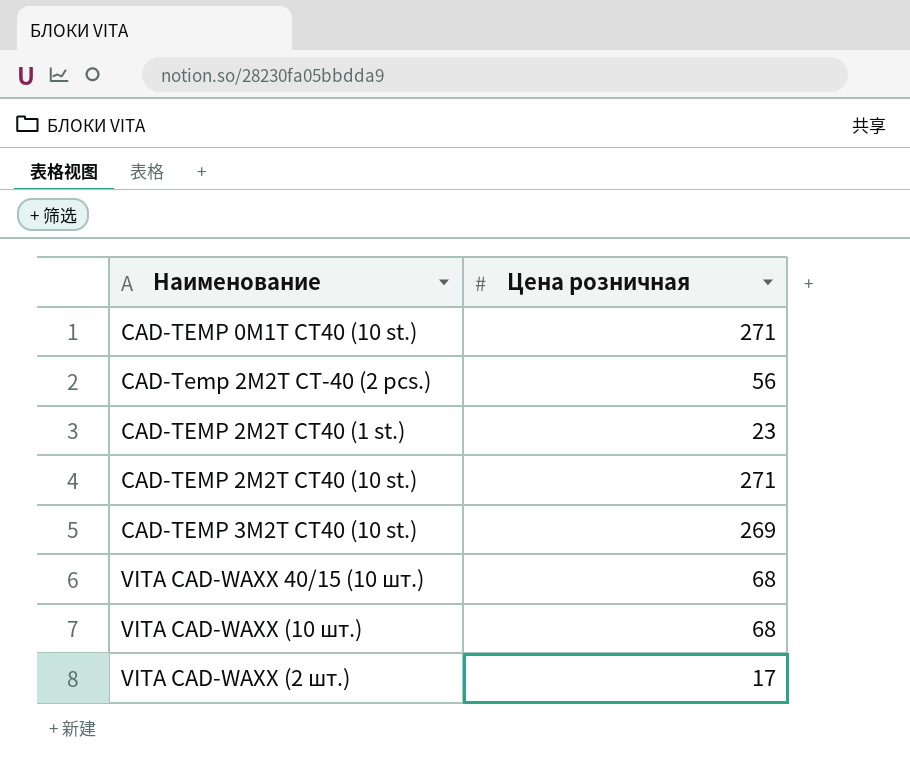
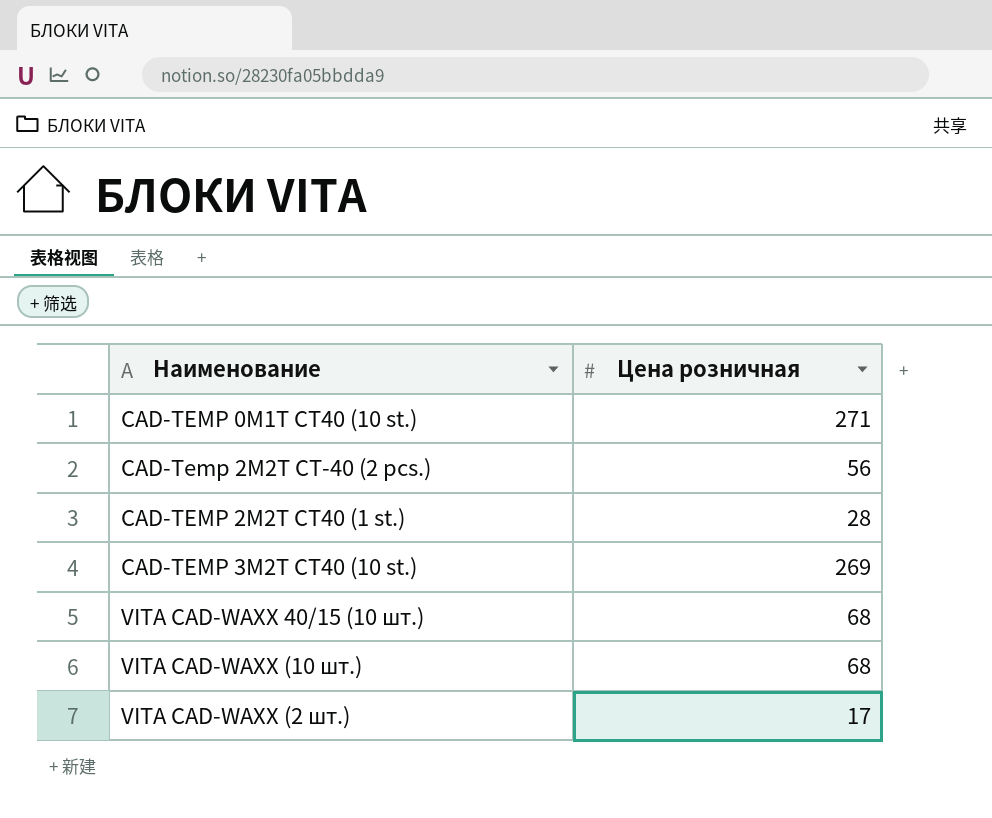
row CAD-TEMP 2M2T CT40 (10 st.): 271 -> none
CAD-TEMP 2M2T CT40 (1 st.) | Цена розничная: 23 -> 28

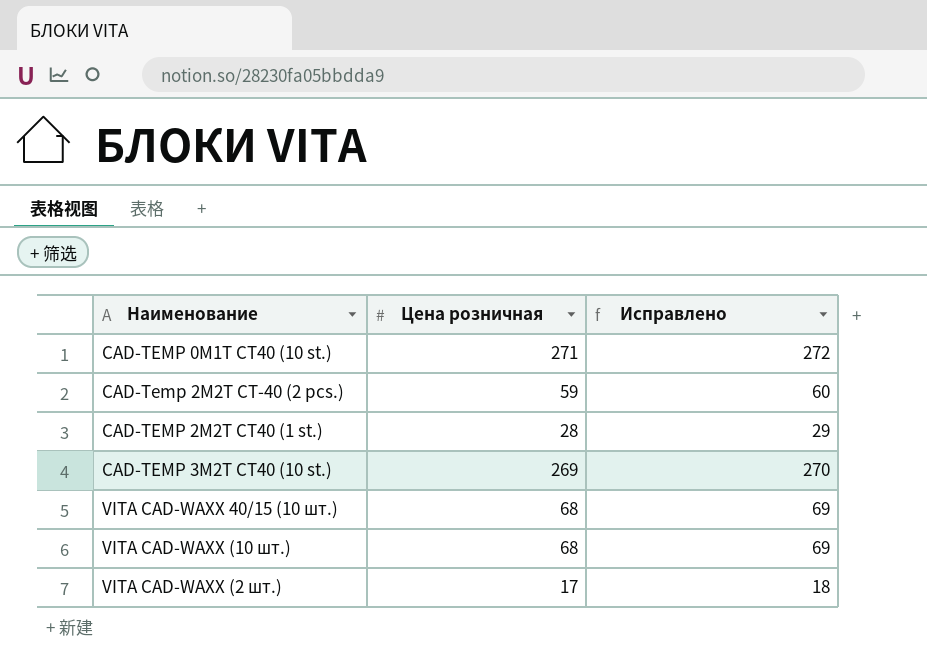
column Исправлено | formula: none -> [Цена розничная] + 1
CAD-Temp 2M2T CT-40 (2 pcs.) | Цена розничная: 56 -> 59

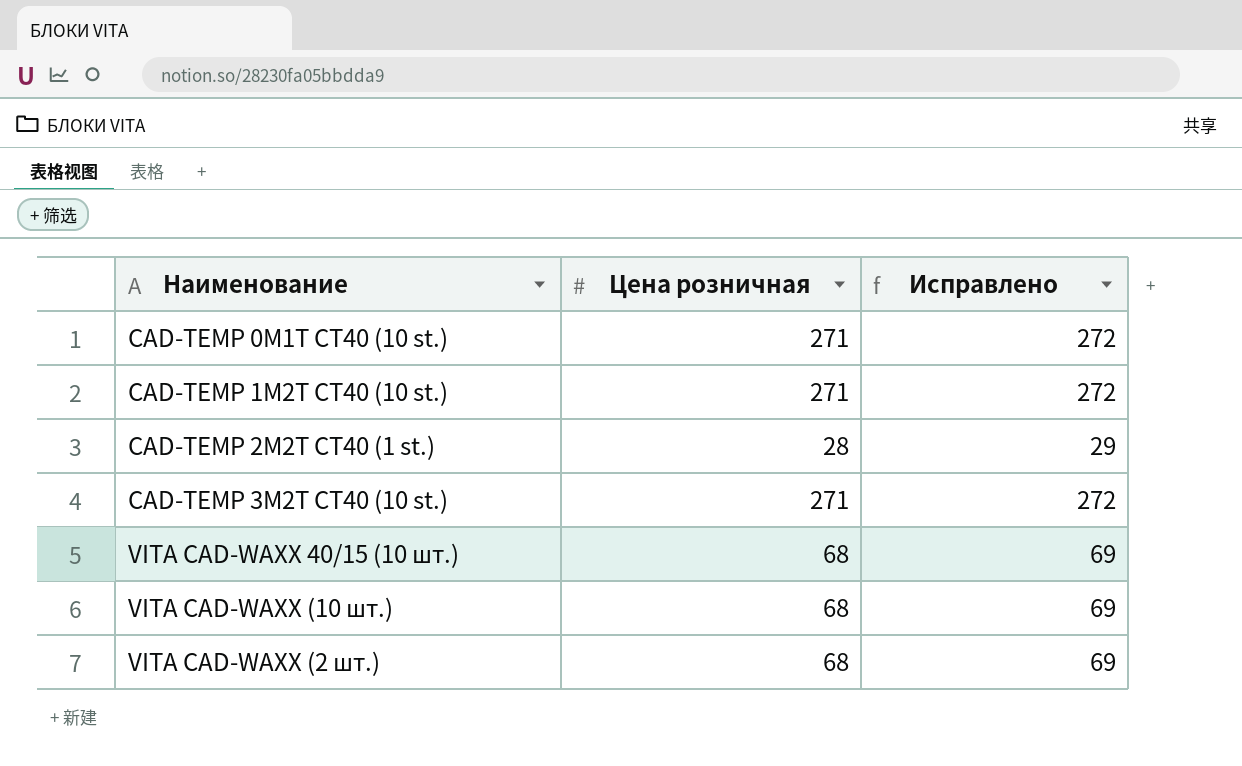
row CAD-Temp 2M2T CT-40 (2 pcs.): 59 | 60 -> none
row CAD-TEMP 1M2T CT40 (10 st.): none -> 271 | 272
CAD-TEMP 3M2T CT40 (10 st.) | Цена розничная: 269 -> 271
CAD-TEMP 3M2T CT40 (10 st.) | Исправлено: 270 -> 272
VITA CAD-WAXX (2 шт.) | Цена розничная: 17 -> 68
VITA CAD-WAXX (2 шт.) | Исправлено: 18 -> 69

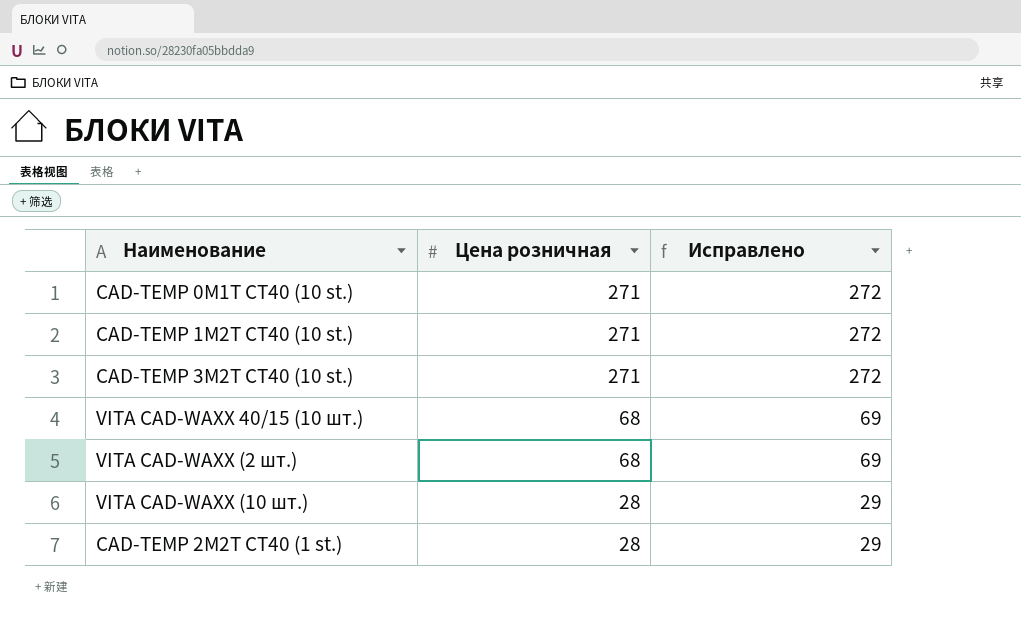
row order: none -> Цена розничная descending
VITA CAD-WAXX (10 шт.) | Цена розничная: 68 -> 28
VITA CAD-WAXX (10 шт.) | Исправлено: 69 -> 29

